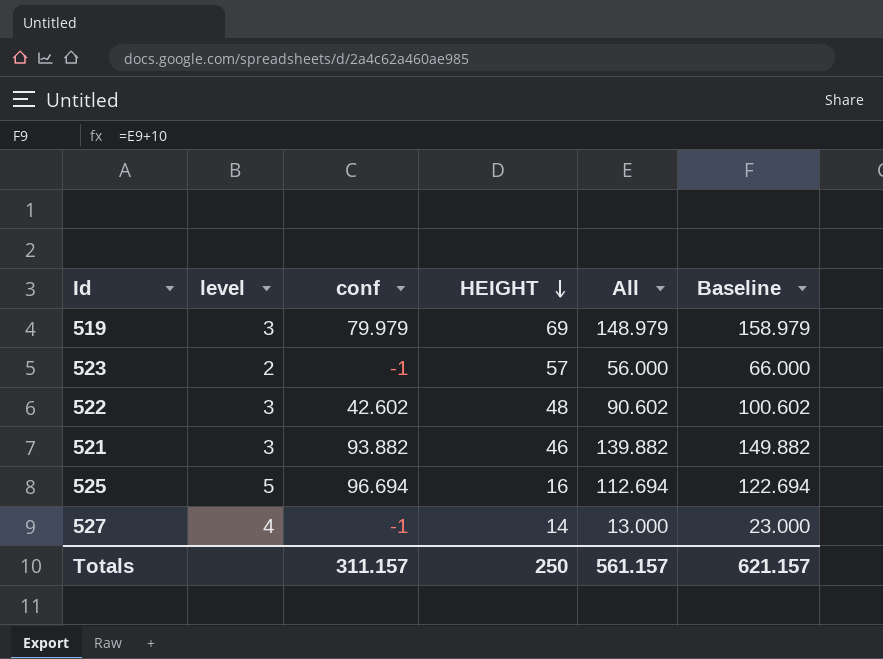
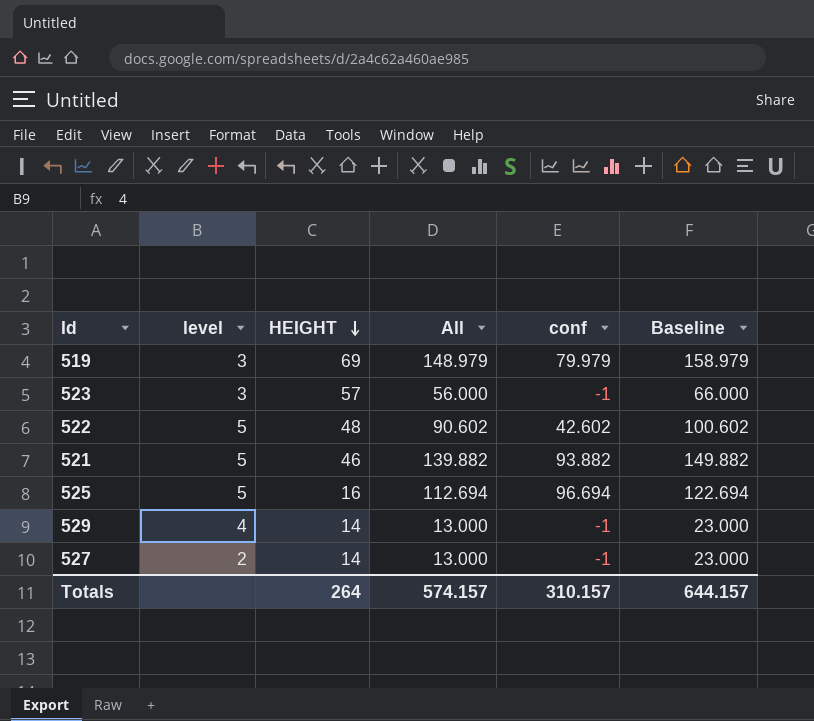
column conf | position: 3 -> 5
523 | level: 2 -> 3
522 | level: 3 -> 5
521 | level: 3 -> 5
row 529: none -> 4 | 14 | 13.000 | -1 | 23.000
527 | level: 4 -> 2
Totals | HEIGHT: 250 -> 264
Totals | All: 561.157 -> 574.157
Totals | conf: 311.157 -> 310.157
Totals | Baseline: 621.157 -> 644.157

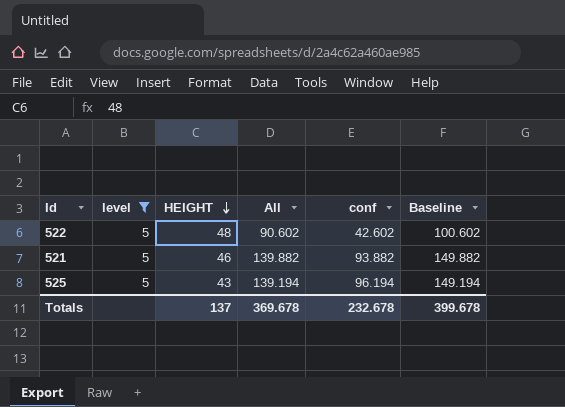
filter: none -> level = 5
525 | HEIGHT: 16 -> 43
525 | All: 112.694 -> 139.194
525 | conf: 96.694 -> 96.194
525 | Baseline: 122.694 -> 149.194
Totals | HEIGHT: 264 -> 137
Totals | All: 574.157 -> 369.678
Totals | conf: 310.157 -> 232.678
Totals | Baseline: 644.157 -> 399.678

